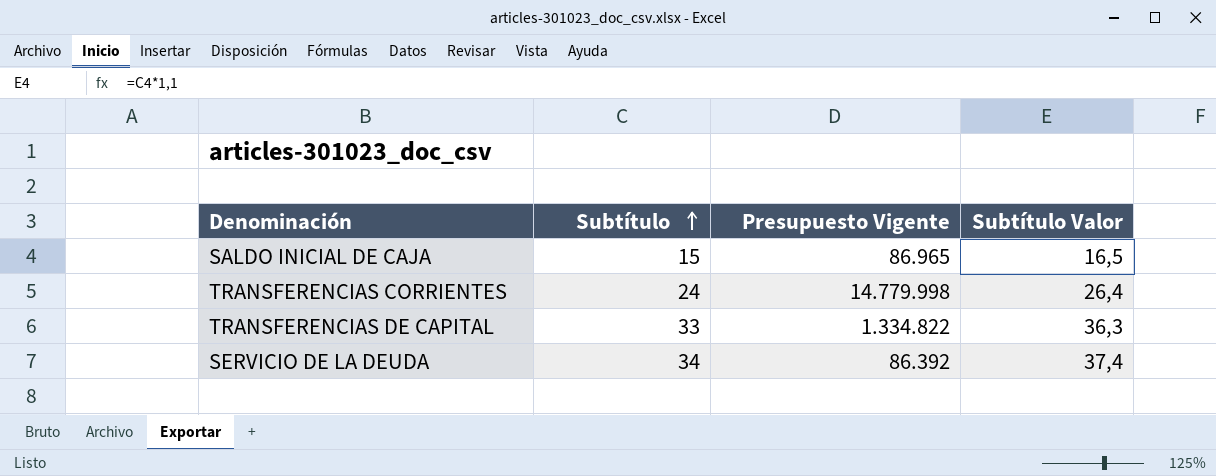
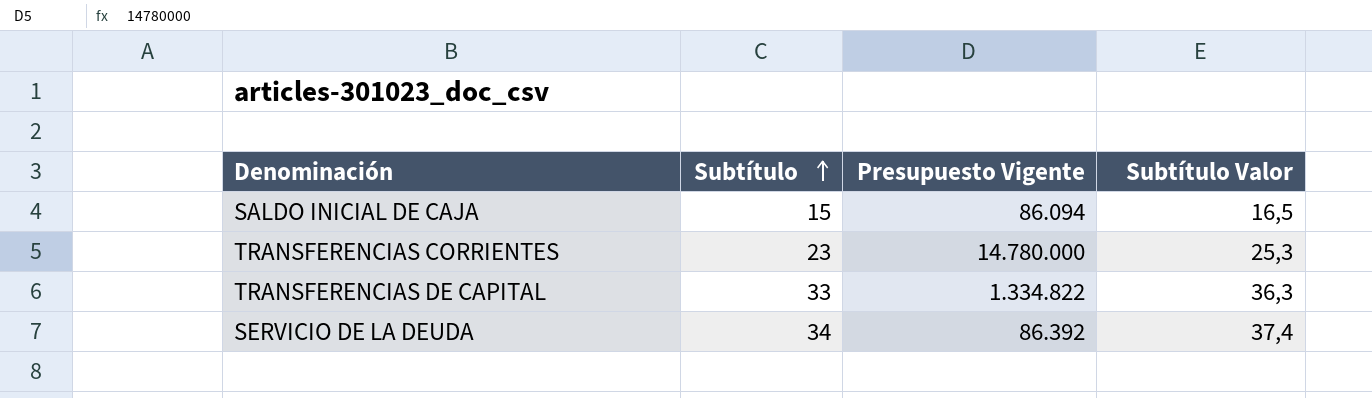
SALDO INICIAL DE CAJA | Presupuesto Vigente: 86.965 -> 86.094
TRANSFERENCIAS CORRIENTES | Subtítulo: 24 -> 23
TRANSFERENCIAS CORRIENTES | Presupuesto Vigente: 14.779.998 -> 14.780.000
TRANSFERENCIAS CORRIENTES | Subtítulo Valor: 26,4 -> 25,3

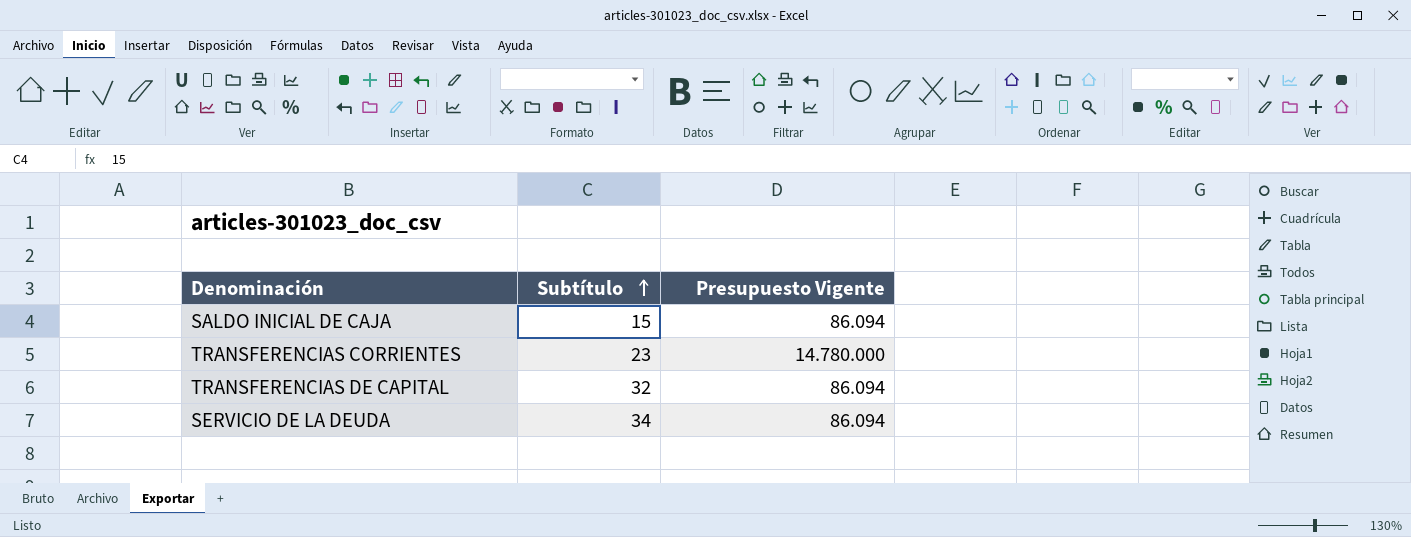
column Subtítulo Valor | formula: [Subtítulo] * 1,1 -> none
TRANSFERENCIAS DE CAPITAL | Subtítulo: 33 -> 32
TRANSFERENCIAS DE CAPITAL | Presupuesto Vigente: 1.334.822 -> 86.094
SERVICIO DE LA DEUDA | Presupuesto Vigente: 86.392 -> 86.094

